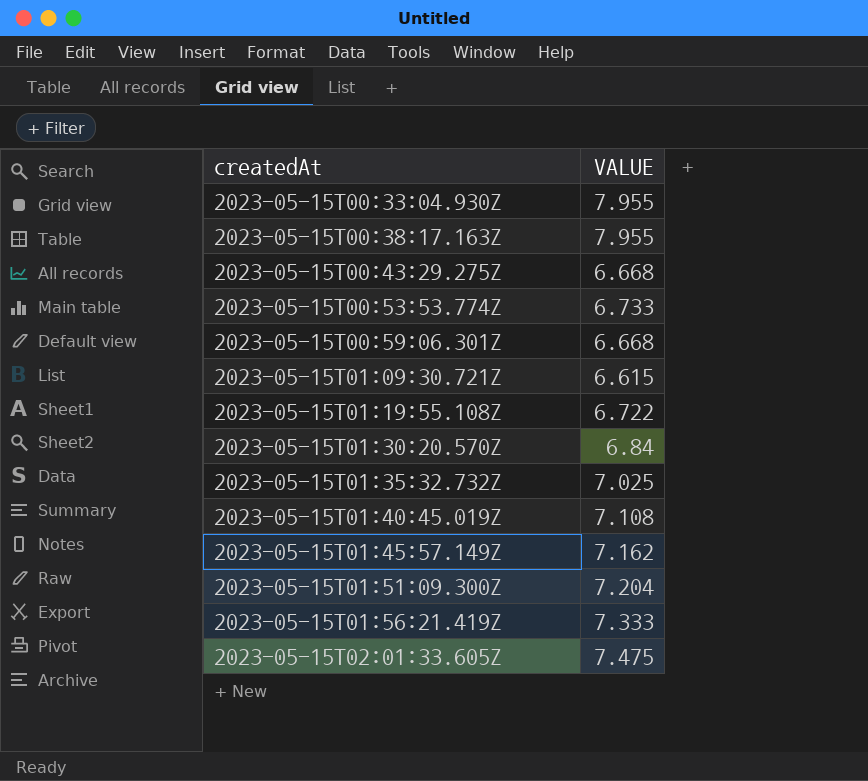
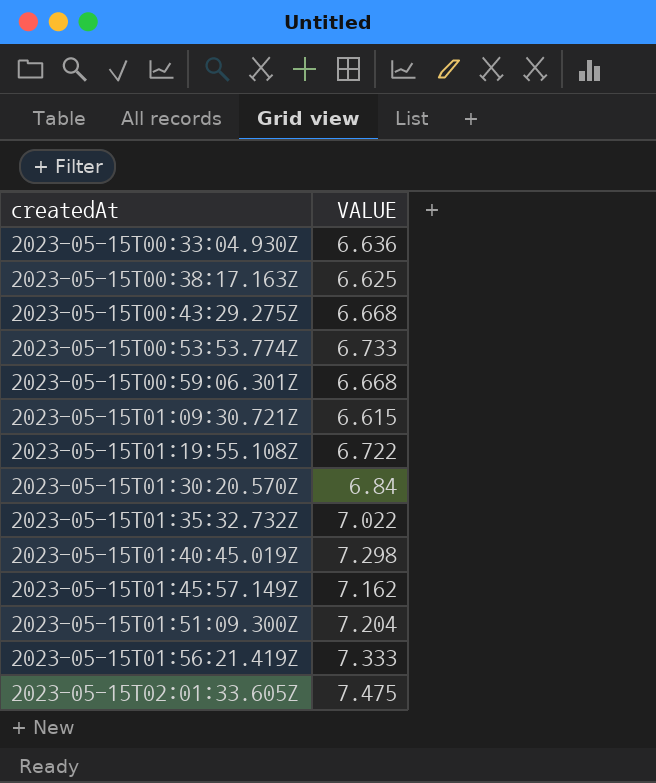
2023-05-15T00:33:04.930Z | VALUE: 7.955 -> 6.636
2023-05-15T00:38:17.163Z | VALUE: 7.955 -> 6.625
2023-05-15T01:35:32.732Z | VALUE: 7.025 -> 7.022
2023-05-15T01:40:45.019Z | VALUE: 7.108 -> 7.298

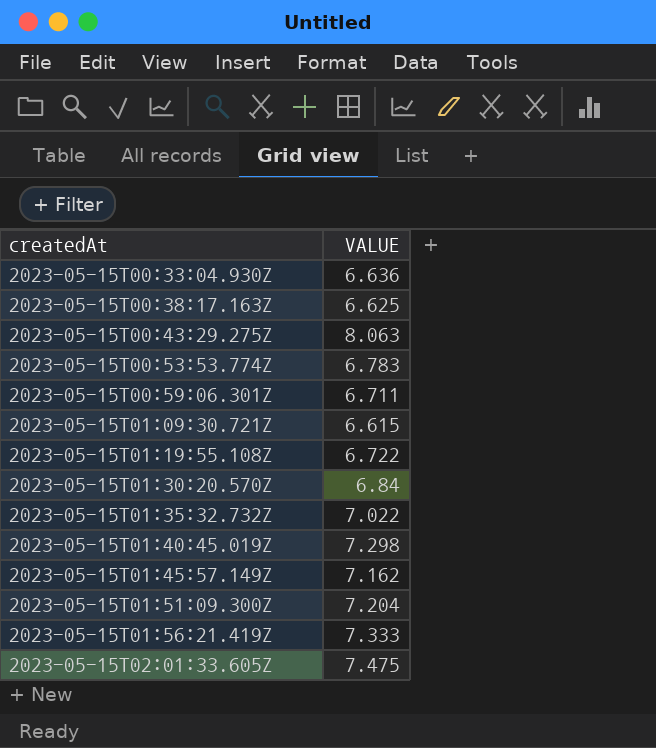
2023-05-15T00:43:29.275Z | VALUE: 6.668 -> 8.063
2023-05-15T00:53:53.774Z | VALUE: 6.733 -> 6.783
2023-05-15T00:59:06.301Z | VALUE: 6.668 -> 6.711

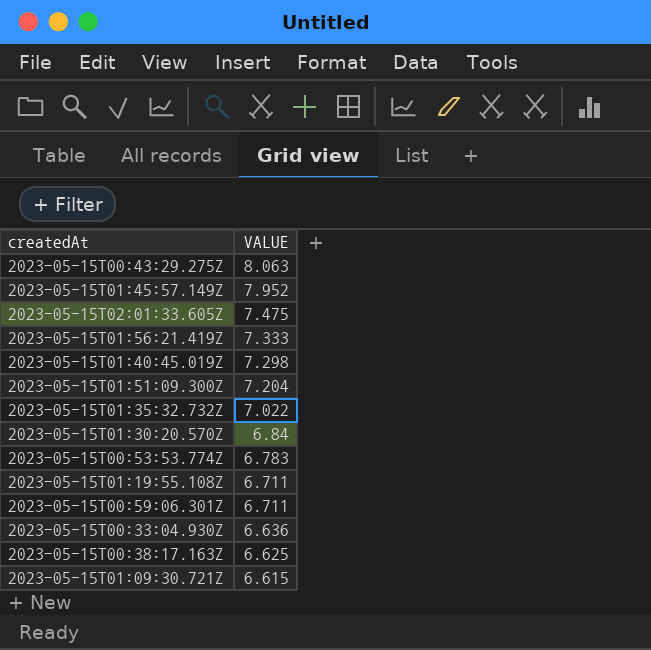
row order: createdAt ascending -> VALUE descending
2023-05-15T01:45:57.149Z | VALUE: 7.162 -> 7.952
2023-05-15T01:19:55.108Z | VALUE: 6.722 -> 6.711

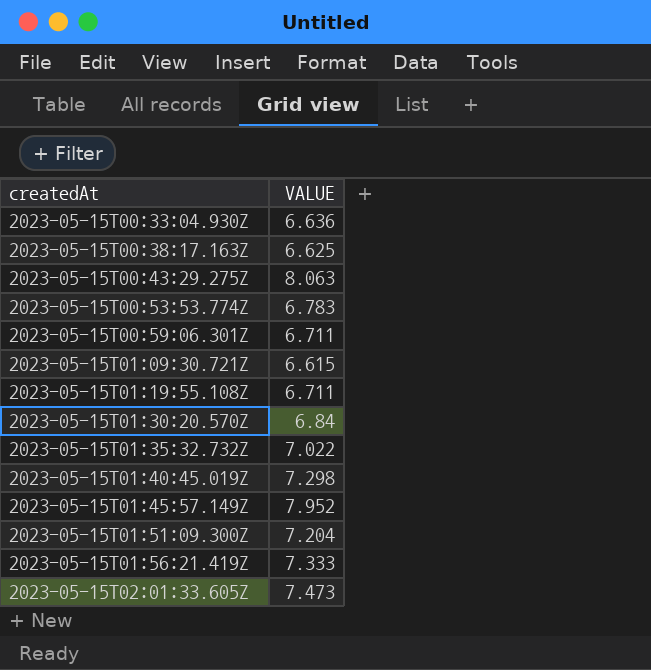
row order: VALUE descending -> createdAt ascending
2023-05-15T02:01:33.605Z | VALUE: 7.475 -> 7.473

